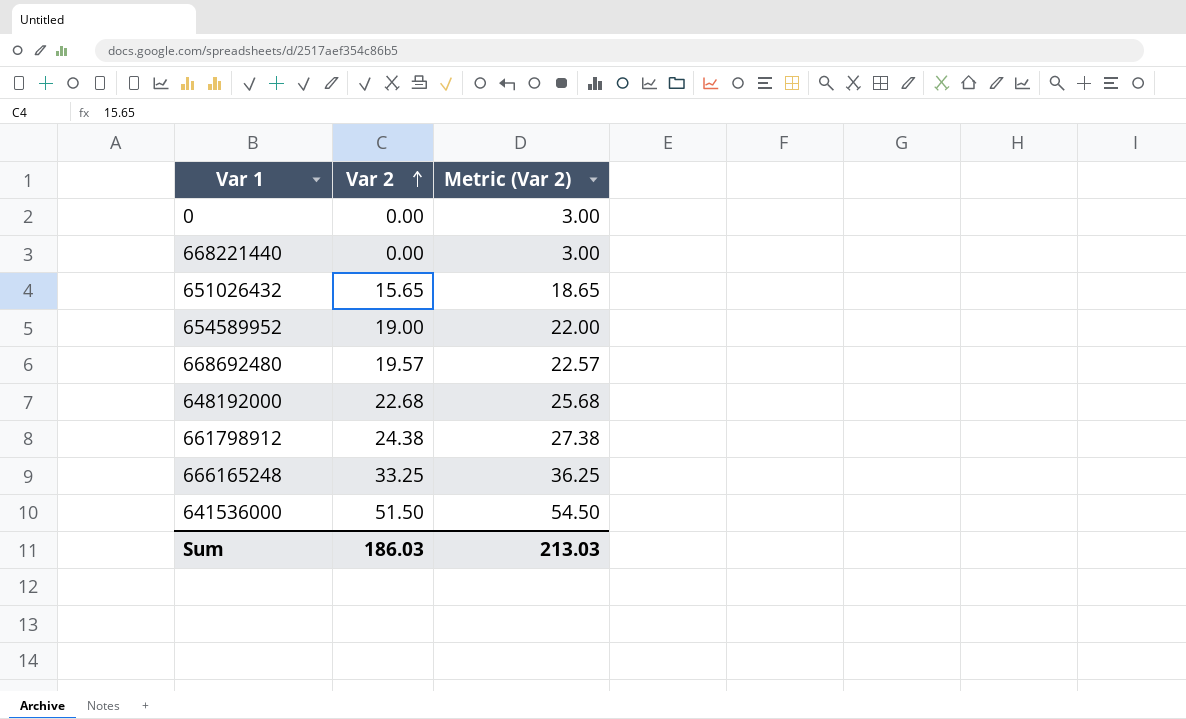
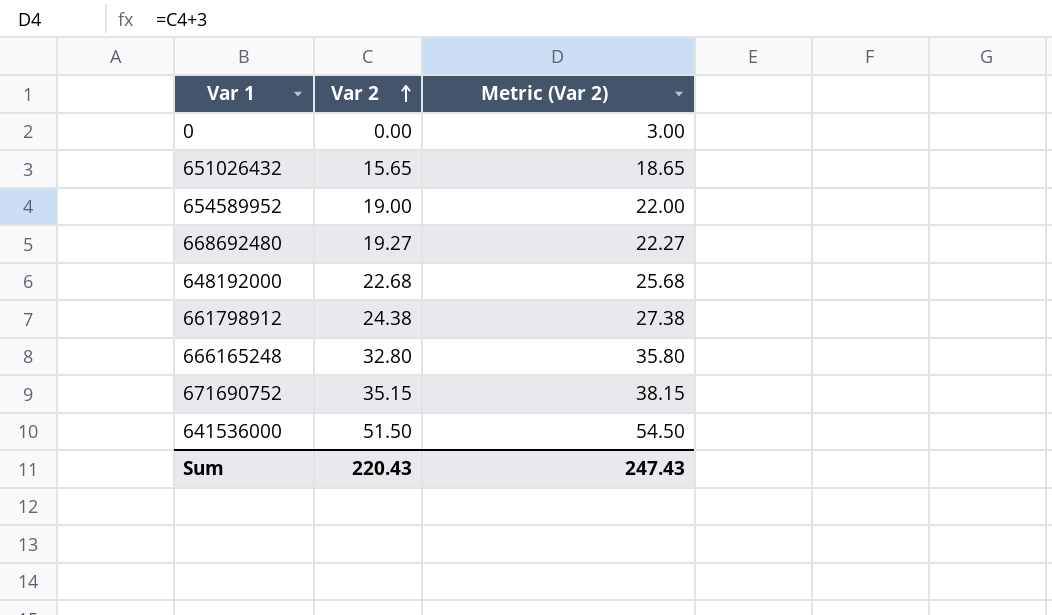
row 668221440: 0.00 | 3.00 -> none
668692480 | Var 2: 19.57 -> 19.27
668692480 | Metric (Var 2): 22.57 -> 22.27
666165248 | Var 2: 33.25 -> 32.80
666165248 | Metric (Var 2): 36.25 -> 35.80
row 671690752: none -> 35.15 | 38.15
Sum | Var 2: 186.03 -> 220.43
Sum | Metric (Var 2): 213.03 -> 247.43

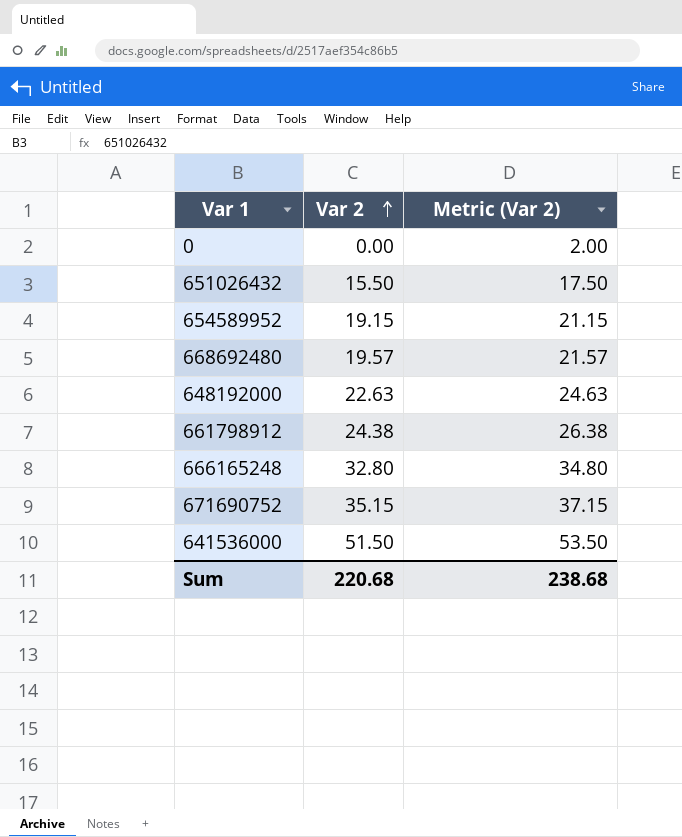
column Metric (Var 2) | formula: [Var 2] + 3 -> [Var 2] + 2
651026432 | Var 2: 15.65 -> 15.50
654589952 | Var 2: 19.00 -> 19.15
668692480 | Var 2: 19.27 -> 19.57
648192000 | Var 2: 22.68 -> 22.63
Sum | Var 2: 220.43 -> 220.68
Sum | Metric (Var 2): 247.43 -> 238.68

